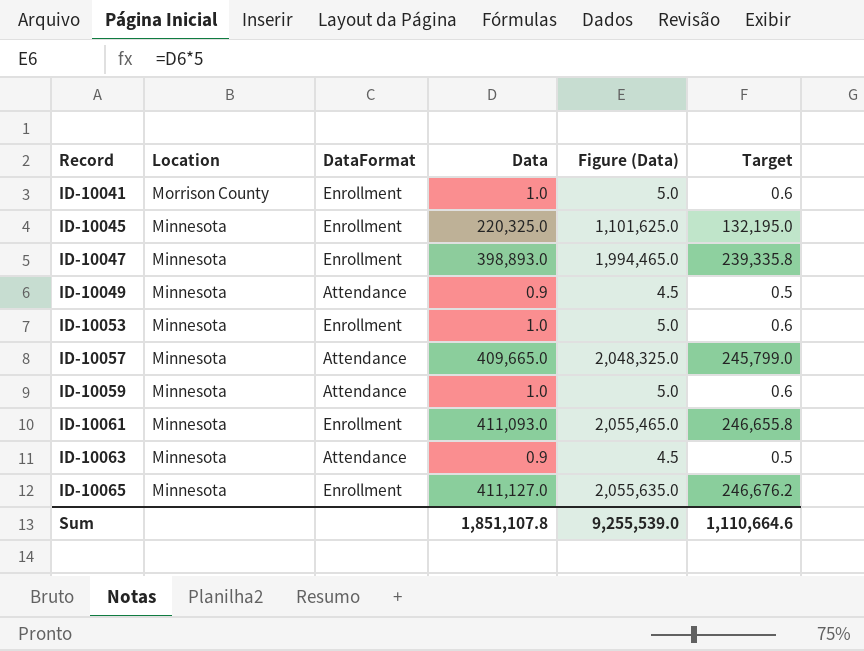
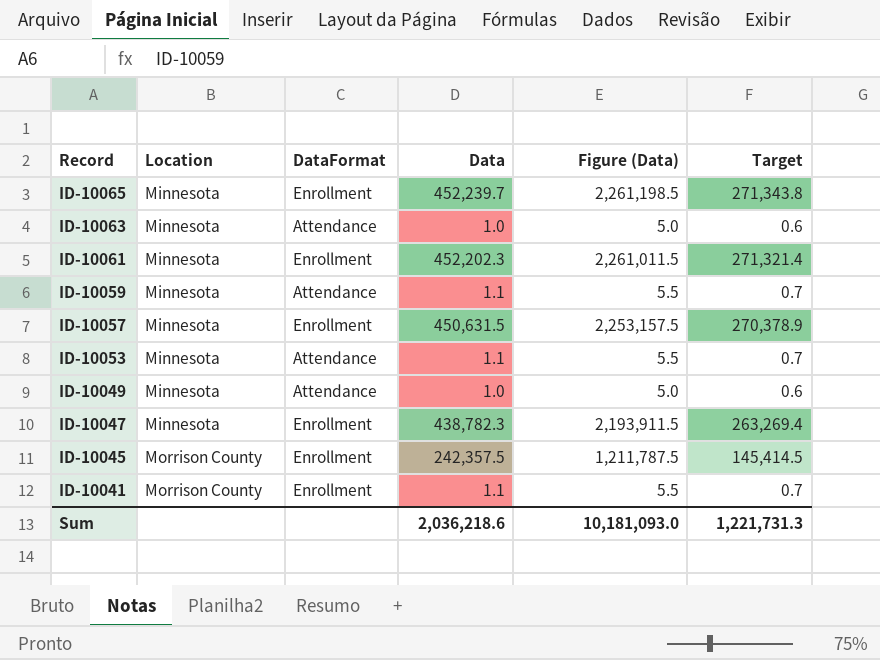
row order: Record ascending -> Record descending
ID-10065 | Data: 411,127.0 -> 452,239.7
ID-10065 | Figure (Data): 2,055,635.0 -> 2,261,198.5
ID-10065 | Target: 246,676.2 -> 271,343.8
ID-10063 | Data: 0.9 -> 1.0
ID-10063 | Figure (Data): 4.5 -> 5.0
ID-10063 | Target: 0.5 -> 0.6
ID-10061 | Data: 411,093.0 -> 452,202.3
ID-10061 | Figure (Data): 2,055,465.0 -> 2,261,011.5
ID-10061 | Target: 246,655.8 -> 271,321.4
ID-10059 | Data: 1.0 -> 1.1
ID-10059 | Figure (Data): 5.0 -> 5.5
ID-10059 | Target: 0.6 -> 0.7
ID-10057 | DataFormat: Attendance -> Enrollment
ID-10057 | Data: 409,665.0 -> 450,631.5
ID-10057 | Figure (Data): 2,048,325.0 -> 2,253,157.5
ID-10057 | Target: 245,799.0 -> 270,378.9
ID-10053 | DataFormat: Enrollment -> Attendance
ID-10053 | Data: 1.0 -> 1.1
ID-10053 | Figure (Data): 5.0 -> 5.5
ID-10053 | Target: 0.6 -> 0.7
ID-10049 | Data: 0.9 -> 1.0
ID-10049 | Figure (Data): 4.5 -> 5.0
ID-10049 | Target: 0.5 -> 0.6
ID-10047 | Data: 398,893.0 -> 438,782.3
ID-10047 | Figure (Data): 1,994,465.0 -> 2,193,911.5
ID-10047 | Target: 239,335.8 -> 263,269.4
ID-10045 | Location: Minnesota -> Morrison County
ID-10045 | Data: 220,325.0 -> 242,357.5
ID-10045 | Figure (Data): 1,101,625.0 -> 1,211,787.5
ID-10045 | Target: 132,195.0 -> 145,414.5
ID-10041 | Data: 1.0 -> 1.1
ID-10041 | Figure (Data): 5.0 -> 5.5
ID-10041 | Target: 0.6 -> 0.7
Sum | Data: 1,851,107.8 -> 2,036,218.6
Sum | Figure (Data): 9,255,539.0 -> 10,181,093.0
Sum | Target: 1,110,664.6 -> 1,221,731.3

